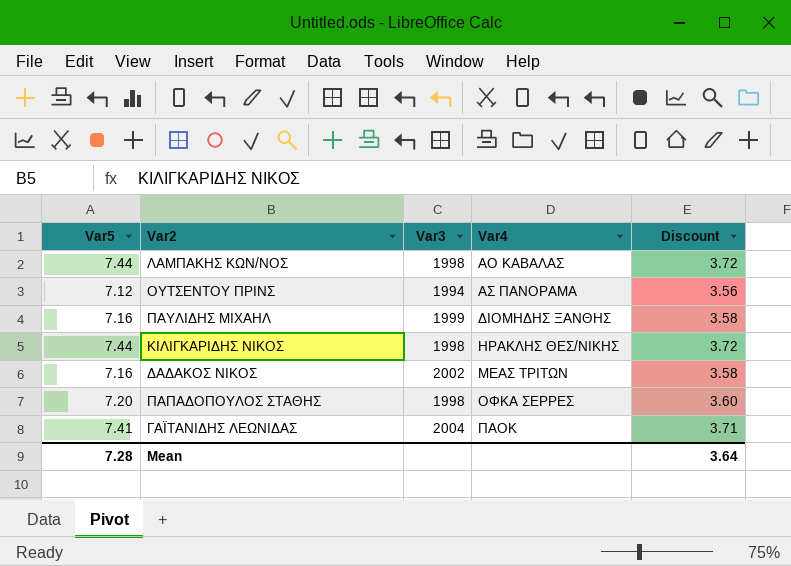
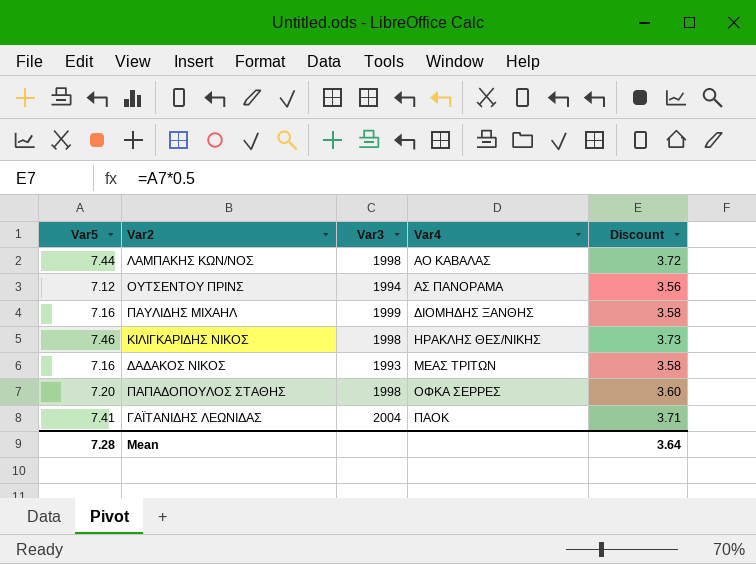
ΚΙΛΙΓΚΑΡΙΔΗΣ ΝΙΚΟΣ | Var5: 7.44 -> 7.46
ΚΙΛΙΓΚΑΡΙΔΗΣ ΝΙΚΟΣ | Discount: 3.72 -> 3.73
ΔΑΔΑΚΟΣ ΝΙΚΟΣ | Var3: 2002 -> 1993

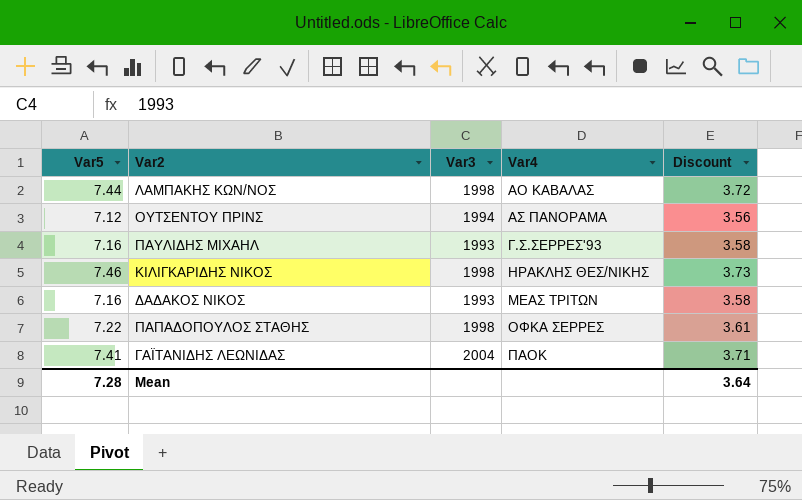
ΠΑΥΛΙΔΗΣ ΜΙΧΑΗΛ | Var3: 1999 -> 1993
ΠΑΥΛΙΔΗΣ ΜΙΧΑΗΛ | Var4: ΔΙΟΜΗΔΗΣ ΞΑΝΘΗΣ -> Γ.Σ.ΣΕΡΡΕΣ'93
ΠΑΠΑΔΟΠΟΥΛΟΣ ΣΤΑΘΗΣ | Var5: 7.20 -> 7.22
ΠΑΠΑΔΟΠΟΥΛΟΣ ΣΤΑΘΗΣ | Discount: 3.60 -> 3.61

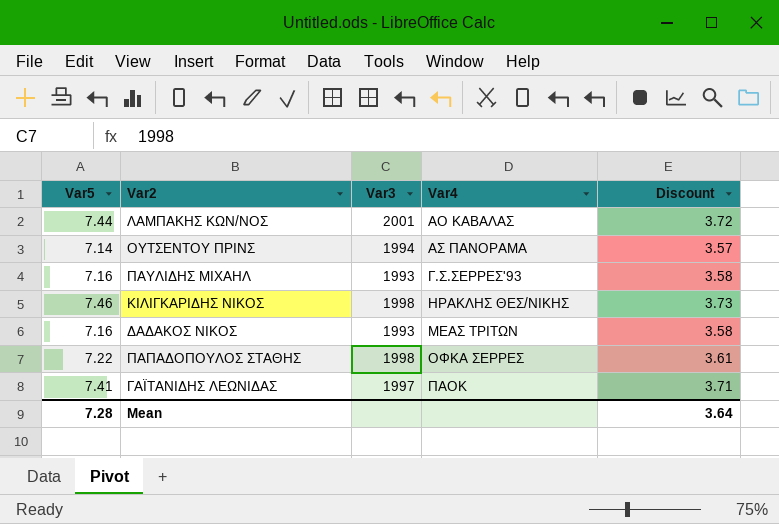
ΛΑΜΠΑΚΗΣ ΚΩΝ/ΝΟΣ | Var3: 1998 -> 2001
ΟΥΤΣΕΝΤΟΥ ΠΡΙΝΣ | Var5: 7.12 -> 7.14
ΟΥΤΣΕΝΤΟΥ ΠΡΙΝΣ | Discount: 3.56 -> 3.57
ΓΑΪΤΑΝΙΔΗΣ ΛΕΩΝΙΔΑΣ | Var3: 2004 -> 1997

